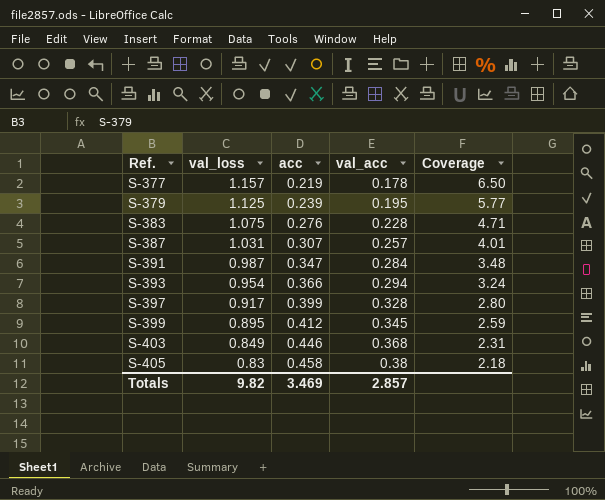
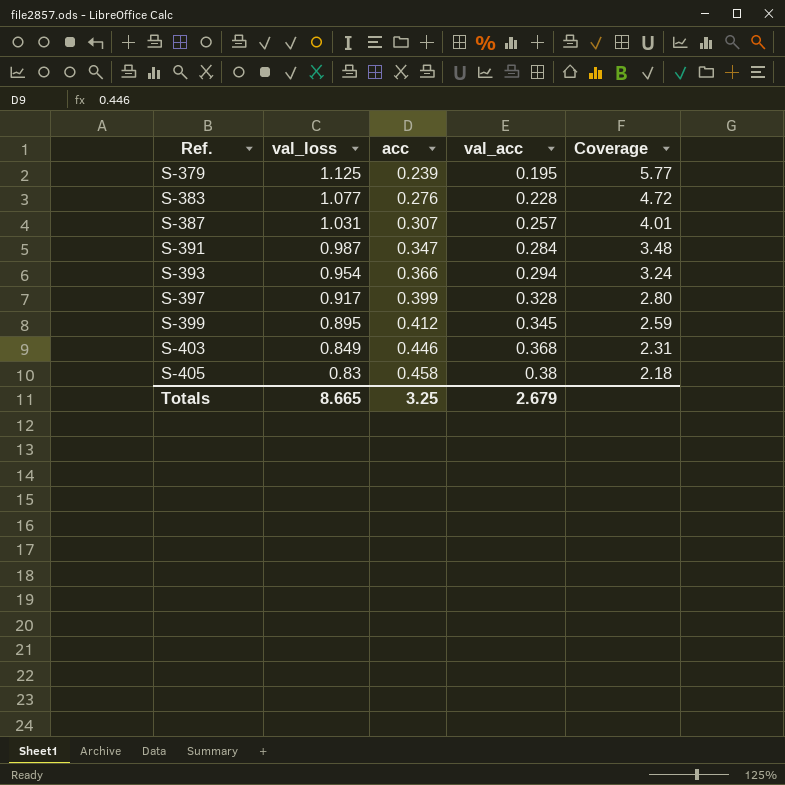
row S-377: 1.157 | 0.219 | 0.178 | 6.50 -> none
S-383 | val_loss: 1.075 -> 1.077
S-383 | Coverage: 4.71 -> 4.72
Totals | val_loss: 9.82 -> 8.665
Totals | acc: 3.469 -> 3.25
Totals | val_acc: 2.857 -> 2.679

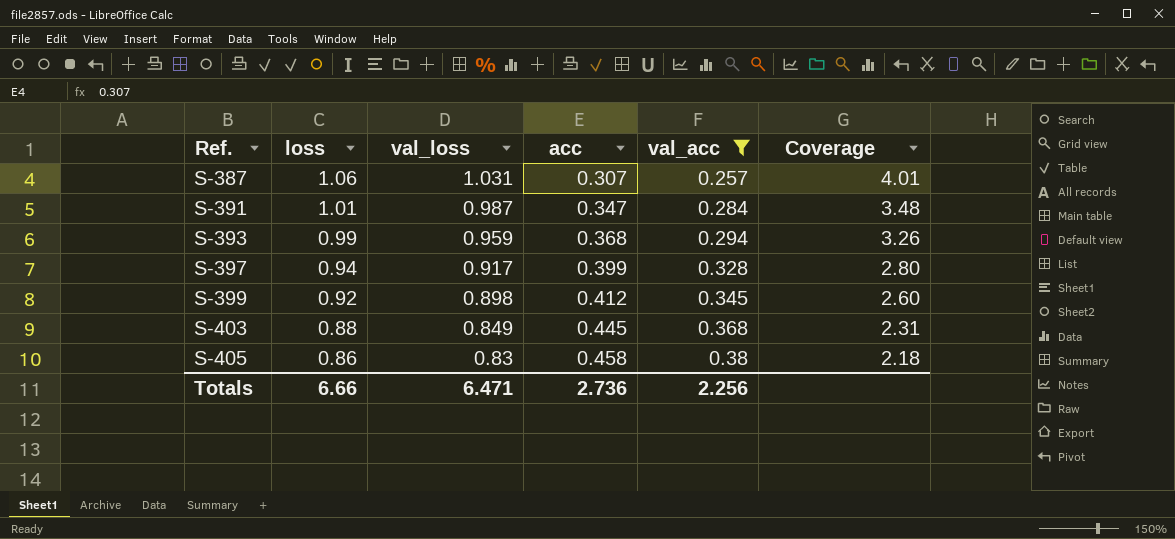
filter: none -> val_acc >= 0.257
column loss | position: none -> 2
S-393 | val_loss: 0.954 -> 0.959
S-393 | acc: 0.366 -> 0.368
S-393 | Coverage: 3.24 -> 3.26
S-399 | val_loss: 0.895 -> 0.898
S-399 | Coverage: 2.59 -> 2.60
S-403 | acc: 0.446 -> 0.445
Totals | val_loss: 8.665 -> 6.471
Totals | acc: 3.25 -> 2.736
Totals | val_acc: 2.679 -> 2.256

